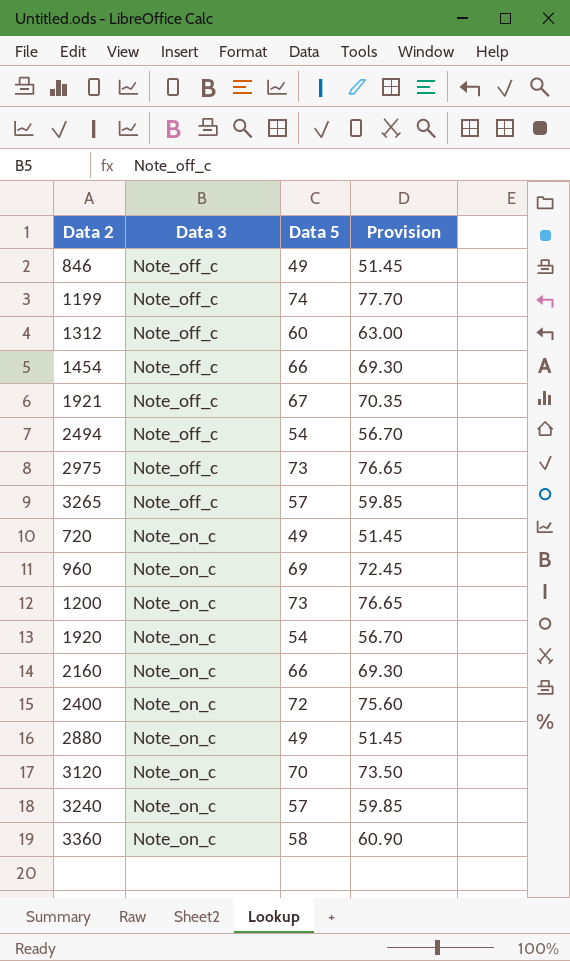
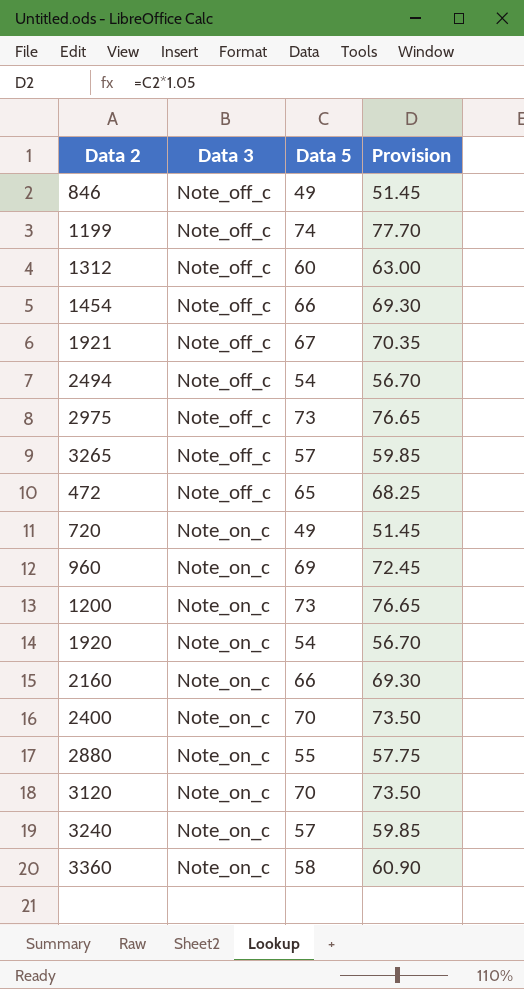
row 472: none -> Note_off_c | 65 | 68.25
2400 | Data 5: 72 -> 70
2400 | Provision: 75.60 -> 73.50
2880 | Data 5: 49 -> 55
2880 | Provision: 51.45 -> 57.75

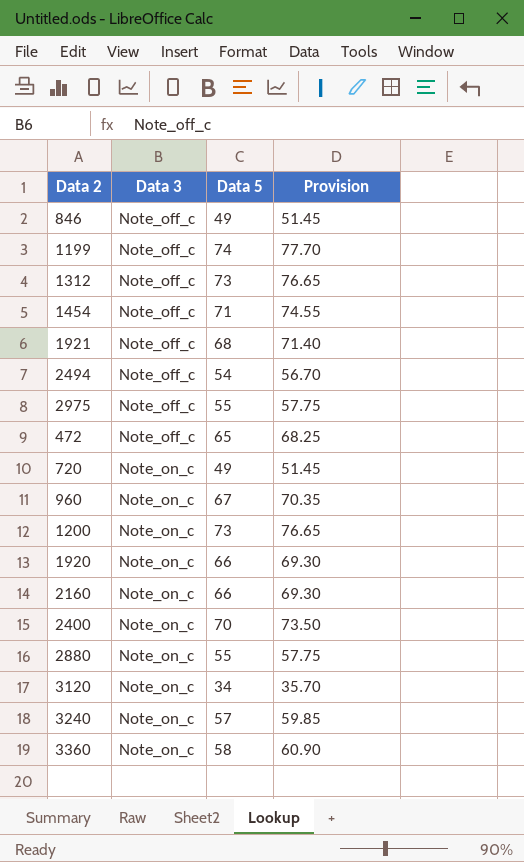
row 3265: Note_off_c | 57 | 59.85 -> none
1312 | Data 5: 60 -> 73
1312 | Provision: 63.00 -> 76.65
1454 | Data 5: 66 -> 71
1454 | Provision: 69.30 -> 74.55
1921 | Data 5: 67 -> 68
1921 | Provision: 70.35 -> 71.40
2975 | Data 5: 73 -> 55
2975 | Provision: 76.65 -> 57.75
960 | Data 5: 69 -> 67
960 | Provision: 72.45 -> 70.35
1920 | Data 5: 54 -> 66
1920 | Provision: 56.70 -> 69.30
3120 | Data 5: 70 -> 34
3120 | Provision: 73.50 -> 35.70

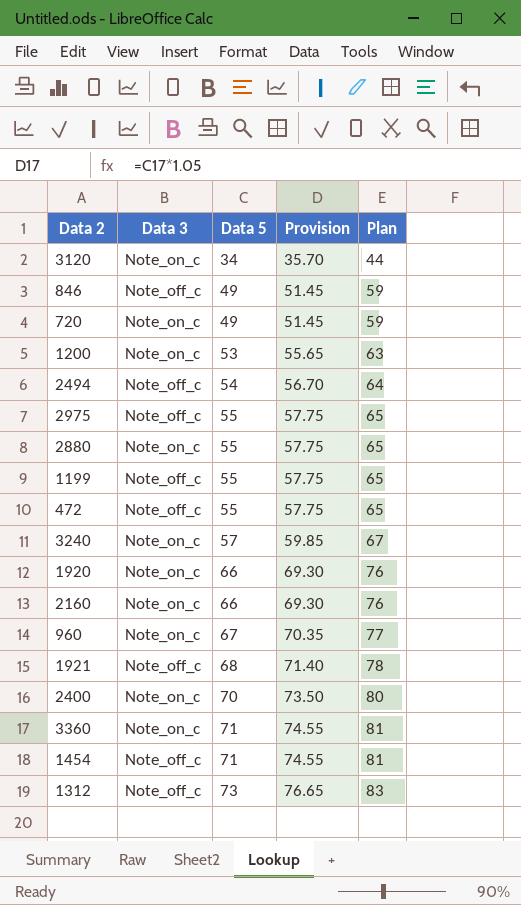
row order: Data 3 ascending -> Data 5 ascending
column Plan | formula: none -> [Data 5] + 10
1200 | Data 5: 73 -> 53
1200 | Provision: 76.65 -> 55.65
1199 | Data 5: 74 -> 55
1199 | Provision: 77.70 -> 57.75
472 | Data 5: 65 -> 55
472 | Provision: 68.25 -> 57.75
3360 | Data 5: 58 -> 71
3360 | Provision: 60.90 -> 74.55

